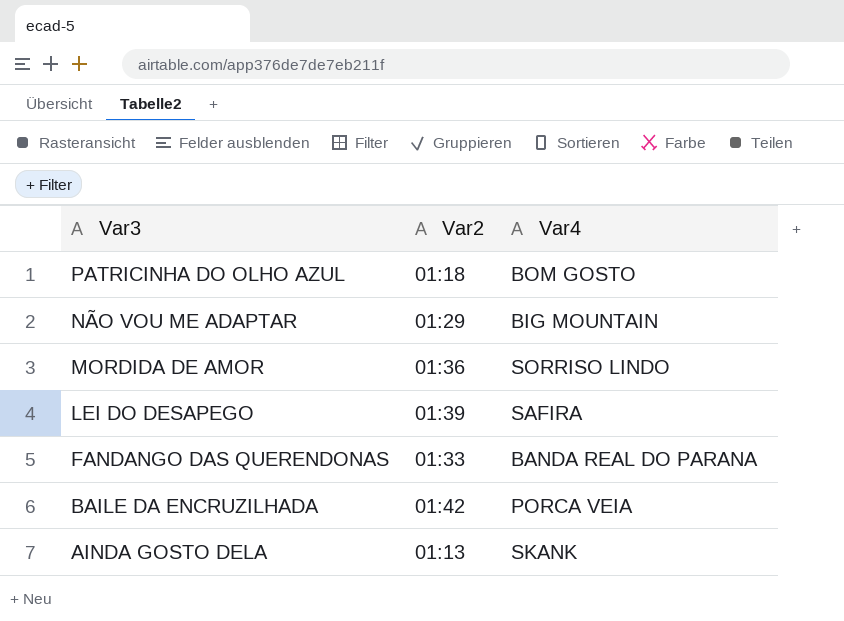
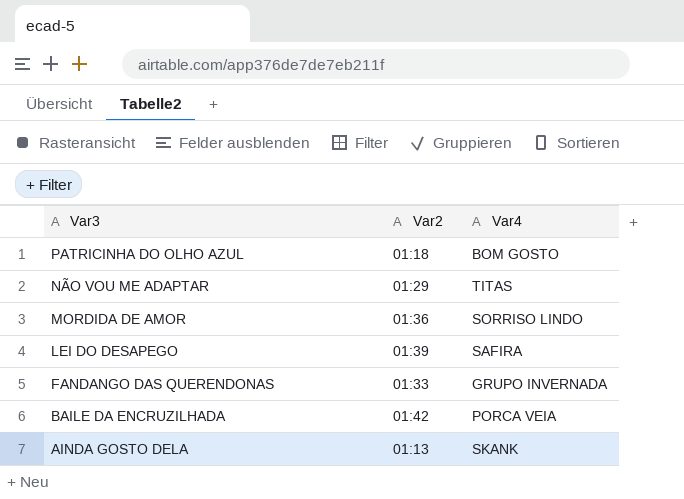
NÃO VOU ME ADAPTAR | Var4: BIG MOUNTAIN -> TITAS
FANDANGO DAS QUERENDONAS | Var4: BANDA REAL DO PARANA -> GRUPO INVERNADA

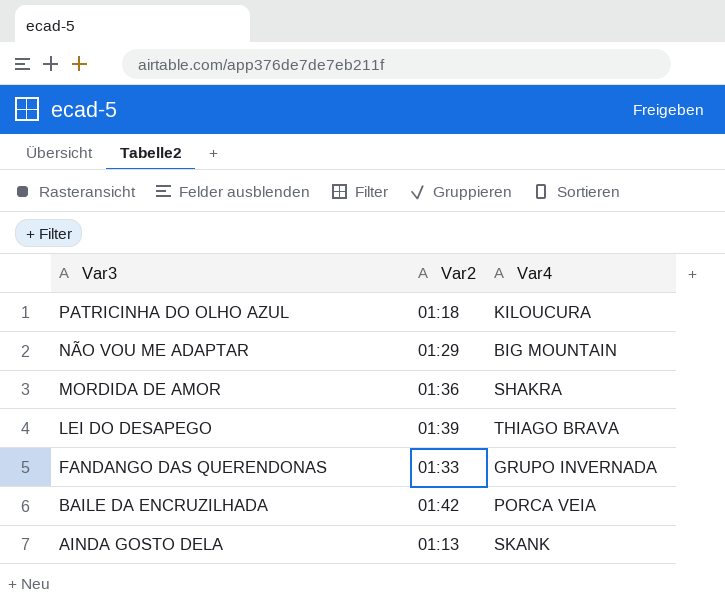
PATRICINHA DO OLHO AZUL | Var4: BOM GOSTO -> KILOUCURA
NÃO VOU ME ADAPTAR | Var4: TITAS -> BIG MOUNTAIN
MORDIDA DE AMOR | Var4: SORRISO LINDO -> SHAKRA
LEI DO DESAPEGO | Var4: SAFIRA -> THIAGO BRAVA

